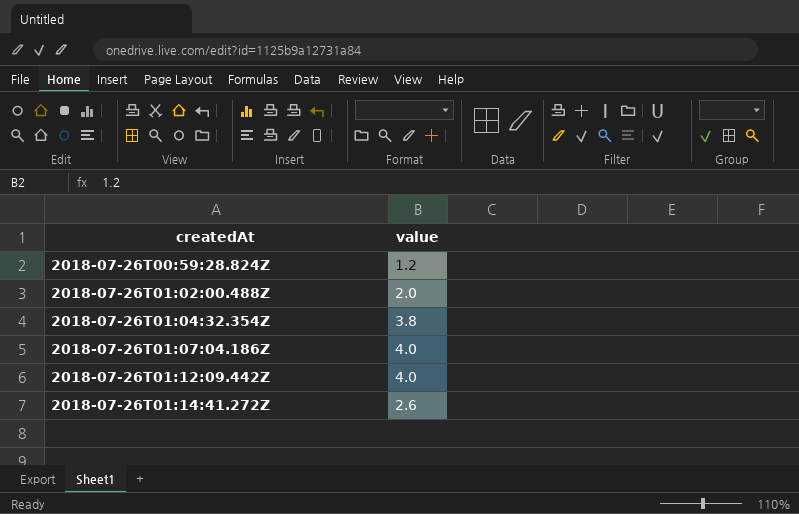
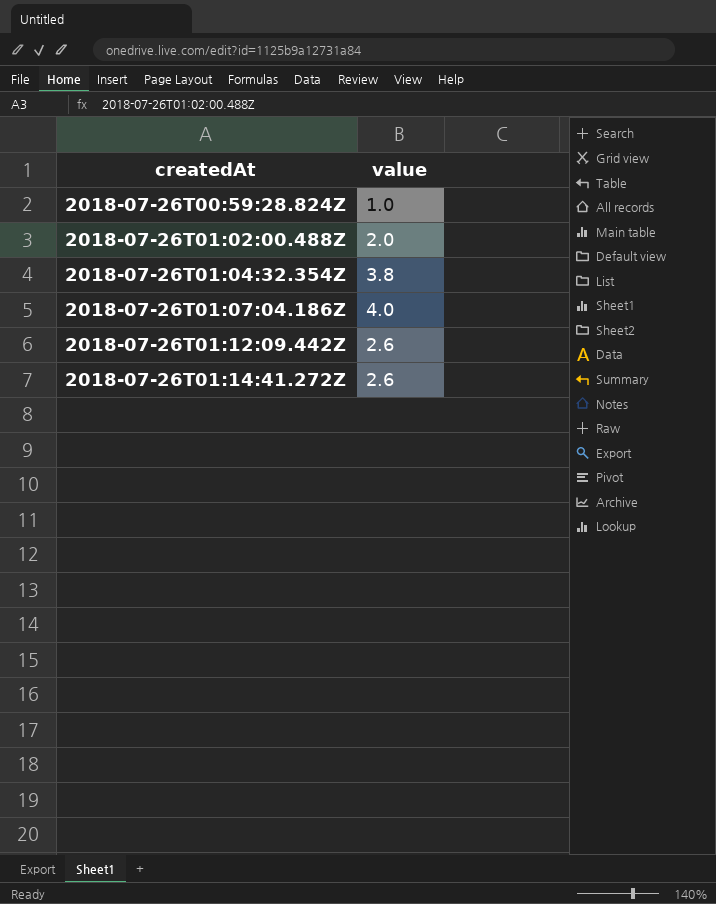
2018-07-26T00:59:28.824Z | value: 1.2 -> 1.0
2018-07-26T01:12:09.442Z | value: 4.0 -> 2.6

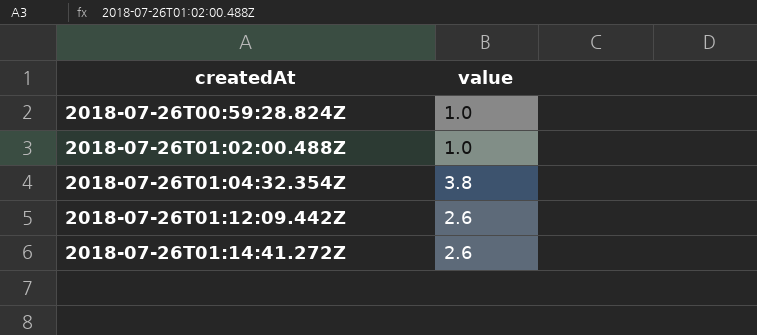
row 2018-07-26T01:07:04.186Z: 4.0 -> none
2018-07-26T01:02:00.488Z | value: 2.0 -> 1.0

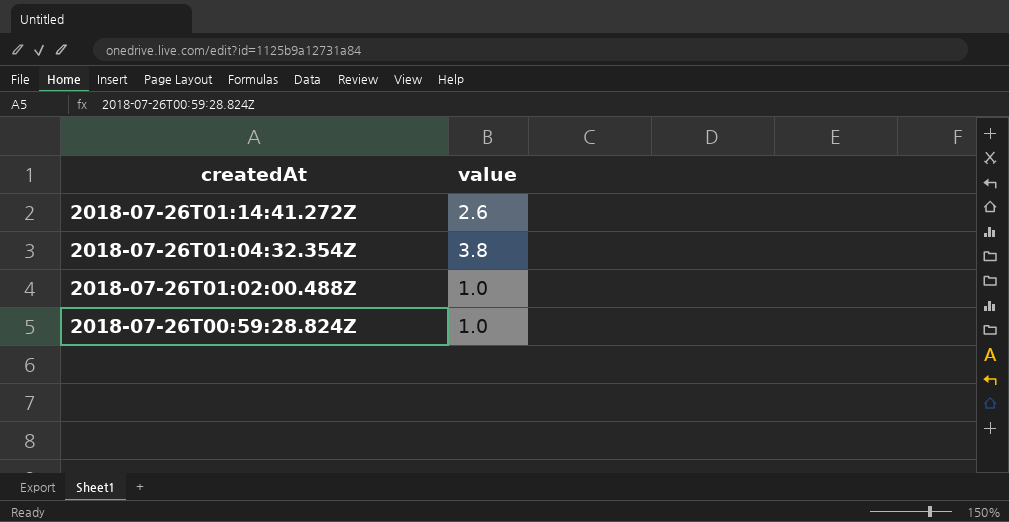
row order: createdAt ascending -> createdAt descending
row 2018-07-26T01:12:09.442Z: 2.6 -> none

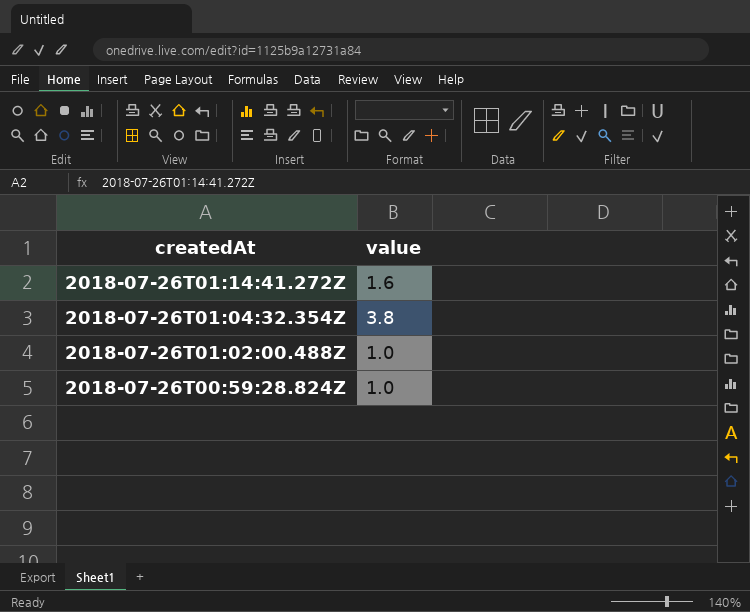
2018-07-26T01:14:41.272Z | value: 2.6 -> 1.6

